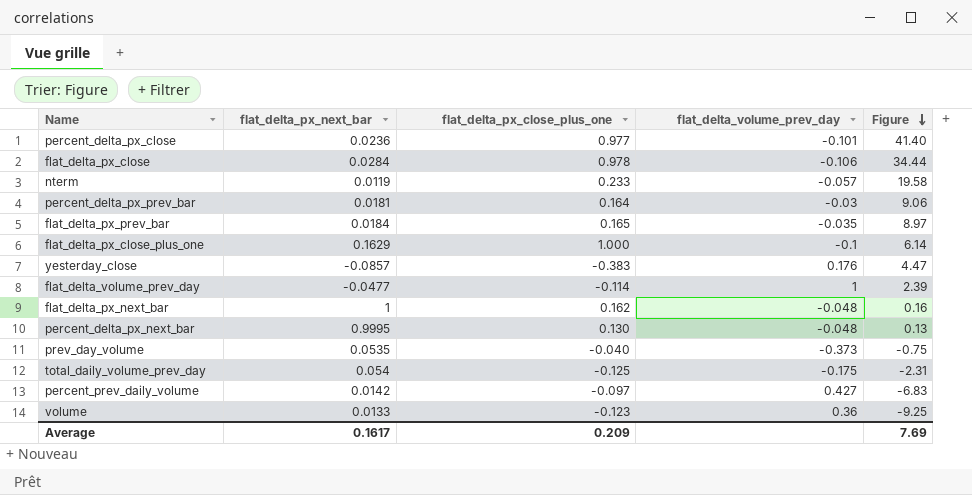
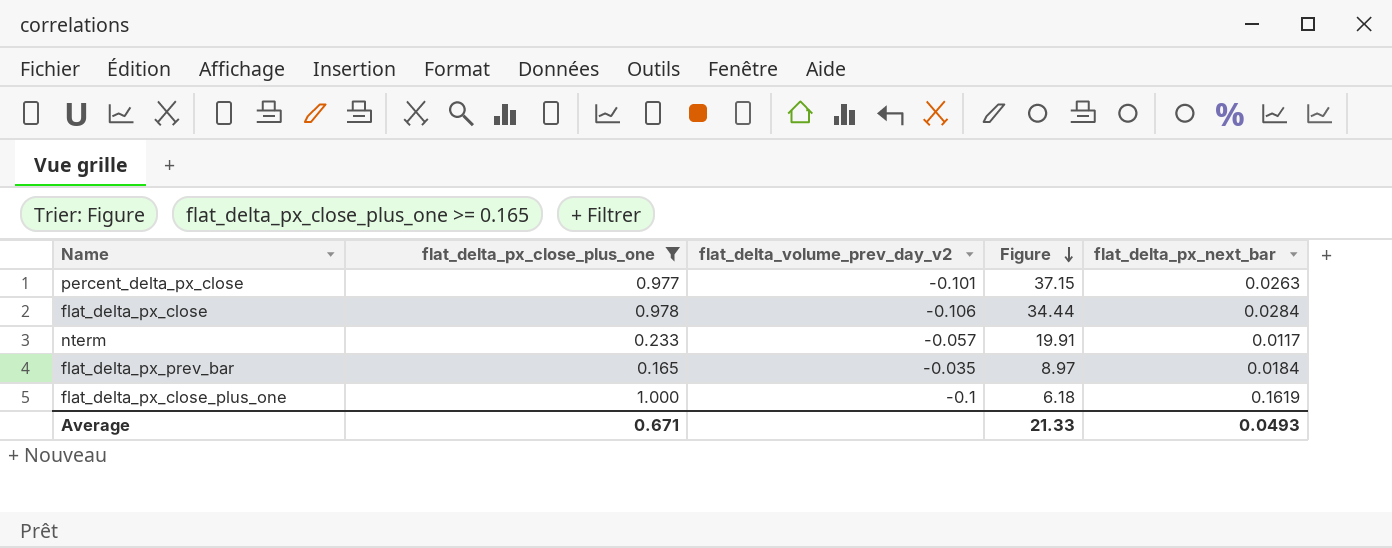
filter: none -> flat_delta_px_close_plus_one >= 0.165
column name: flat_delta_volume_prev_day -> flat_delta_volume_prev_day_v2
column flat_delta_px_next_bar | position: 2 -> 5
percent_delta_px_close | Figure: 41.40 -> 37.15
percent_delta_px_close | flat_delta_px_next_bar: 0.0236 -> 0.0263
nterm | Figure: 19.58 -> 19.91
nterm | flat_delta_px_next_bar: 0.0119 -> 0.0117
flat_delta_px_close_plus_one | Figure: 6.14 -> 6.18
flat_delta_px_close_plus_one | flat_delta_px_next_bar: 0.1629 -> 0.1619
Average | flat_delta_px_close_plus_one: 0.209 -> 0.671
Average | Figure: 7.69 -> 21.33
Average | flat_delta_px_next_bar: 0.1617 -> 0.0493

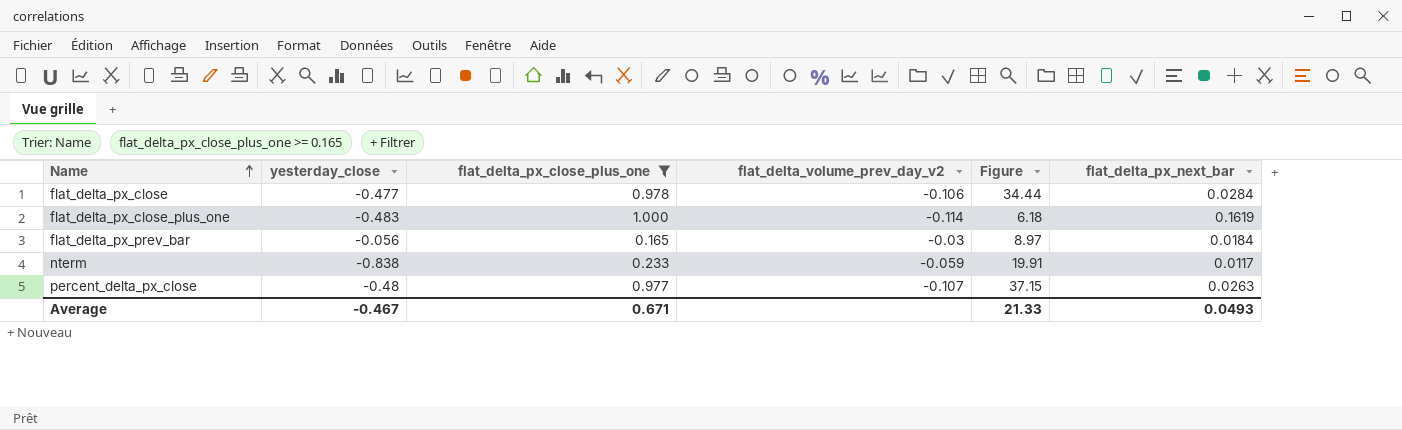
row order: Figure descending -> Name ascending
column yesterday_close | position: none -> 2
flat_delta_px_close_plus_one | flat_delta_volume_prev_day_v2: -0.1 -> -0.114
flat_delta_px_prev_bar | flat_delta_volume_prev_day_v2: -0.035 -> -0.03
nterm | flat_delta_volume_prev_day_v2: -0.057 -> -0.059
percent_delta_px_close | flat_delta_volume_prev_day_v2: -0.101 -> -0.107

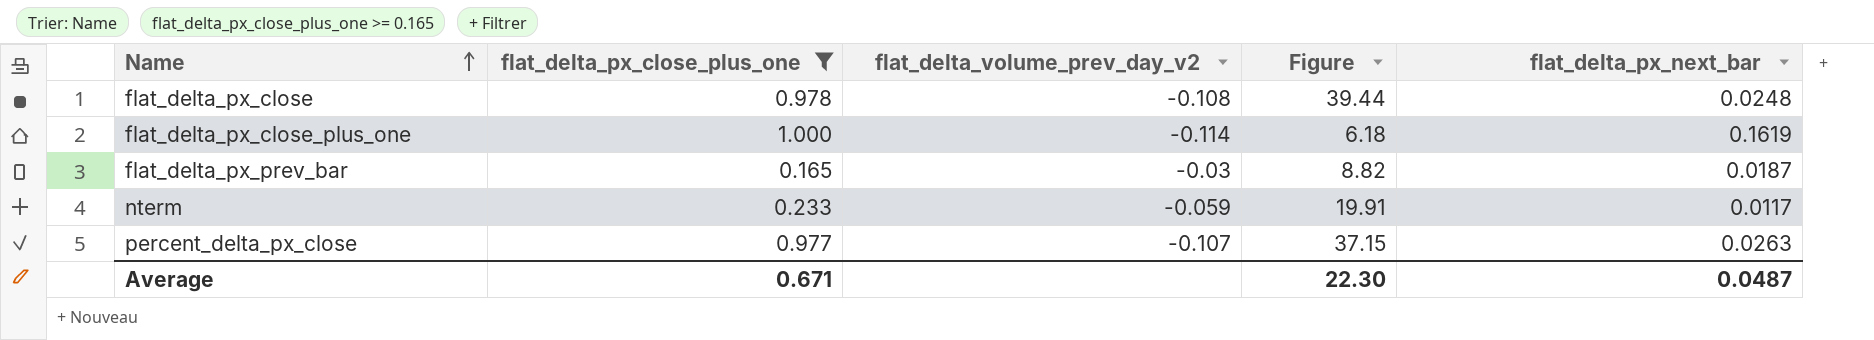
column yesterday_close | position: 2 -> none
flat_delta_px_close | flat_delta_volume_prev_day_v2: -0.106 -> -0.108
flat_delta_px_close | Figure: 34.44 -> 39.44
flat_delta_px_close | flat_delta_px_next_bar: 0.0284 -> 0.0248
flat_delta_px_prev_bar | Figure: 8.97 -> 8.82
flat_delta_px_prev_bar | flat_delta_px_next_bar: 0.0184 -> 0.0187
Average | Figure: 21.33 -> 22.30
Average | flat_delta_px_next_bar: 0.0493 -> 0.0487

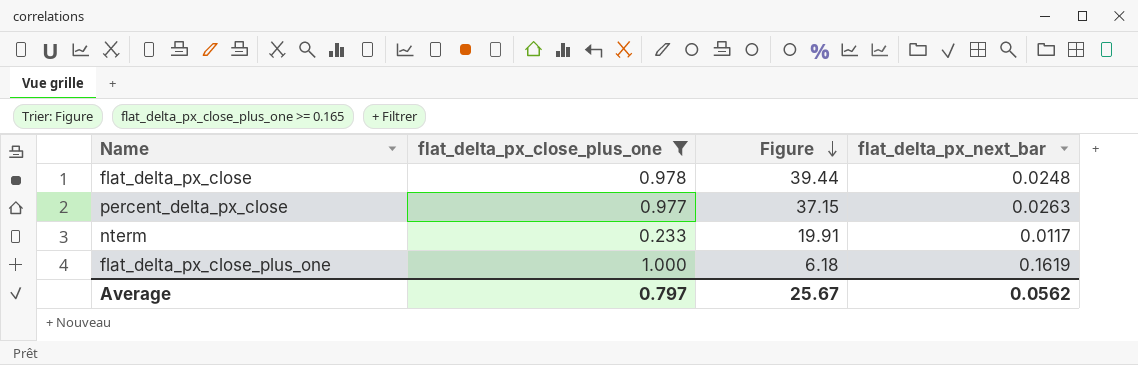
row order: Name ascending -> Figure descending
column flat_delta_volume_prev_day_v2 | position: 3 -> none
row flat_delta_px_prev_bar: 0.165 | -0.03 | 8.82 | 0.0187 -> none
Average | flat_delta_px_close_plus_one: 0.671 -> 0.797
Average | Figure: 22.30 -> 25.67
Average | flat_delta_px_next_bar: 0.0487 -> 0.0562

